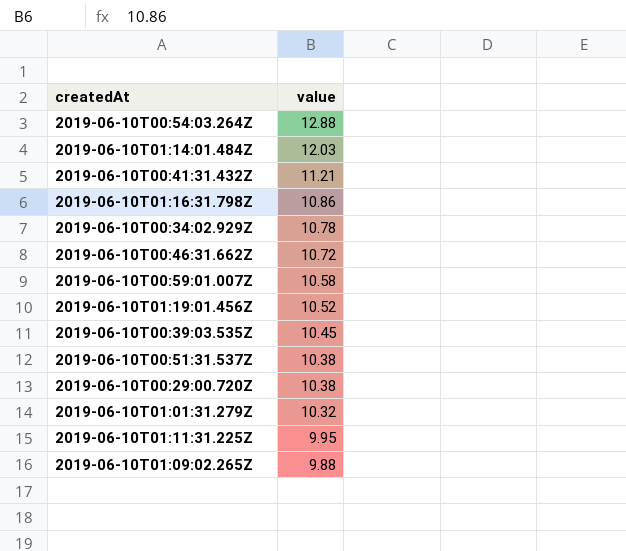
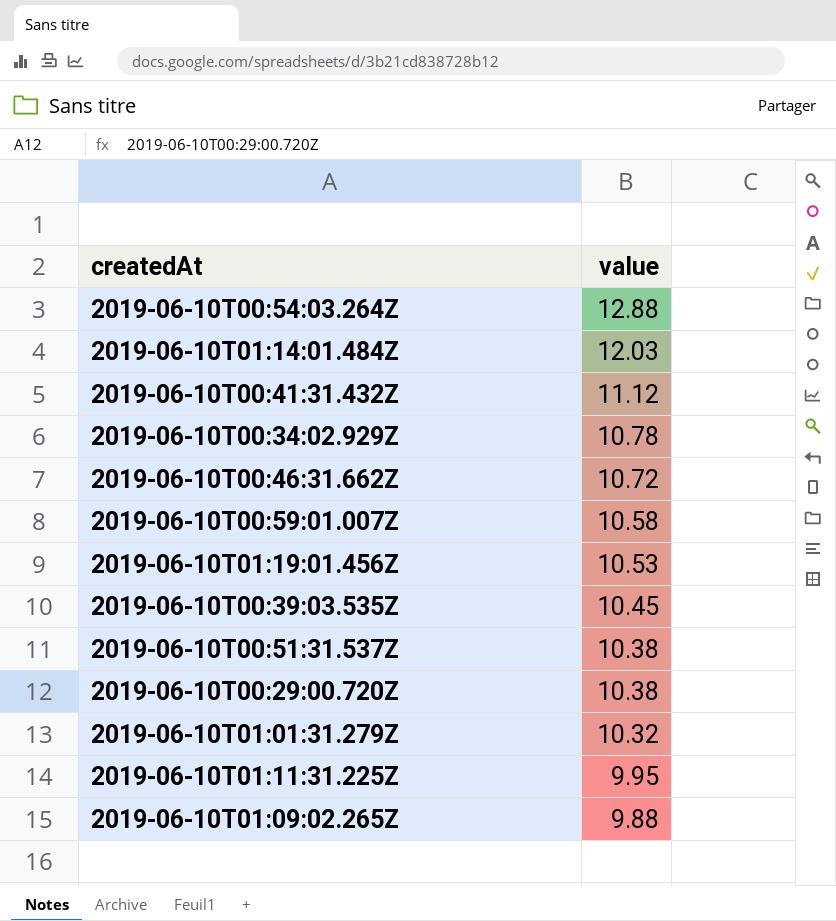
row 2019-06-10T01:16:31.798Z: 10.86 -> none
2019-06-10T00:41:31.432Z | value: 11.21 -> 11.12
2019-06-10T01:19:01.456Z | value: 10.52 -> 10.53

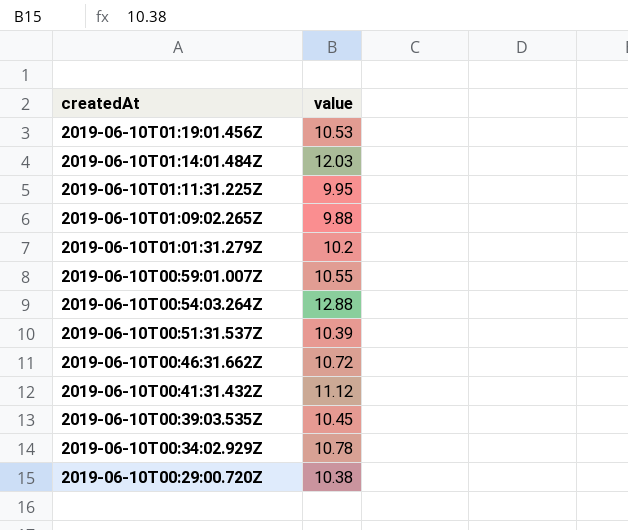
row order: value descending -> createdAt descending
2019-06-10T01:01:31.279Z | value: 10.32 -> 10.2
2019-06-10T00:59:01.007Z | value: 10.58 -> 10.55
2019-06-10T00:51:31.537Z | value: 10.38 -> 10.39

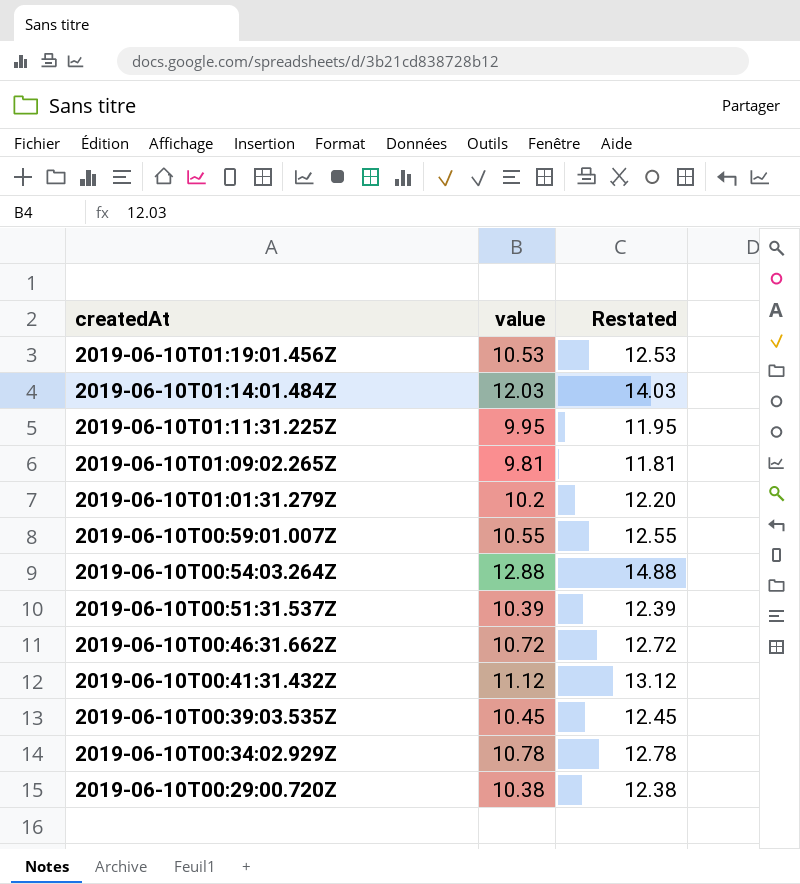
column Restated | formula: none -> [value] + 2
2019-06-10T01:09:02.265Z | value: 9.88 -> 9.81

